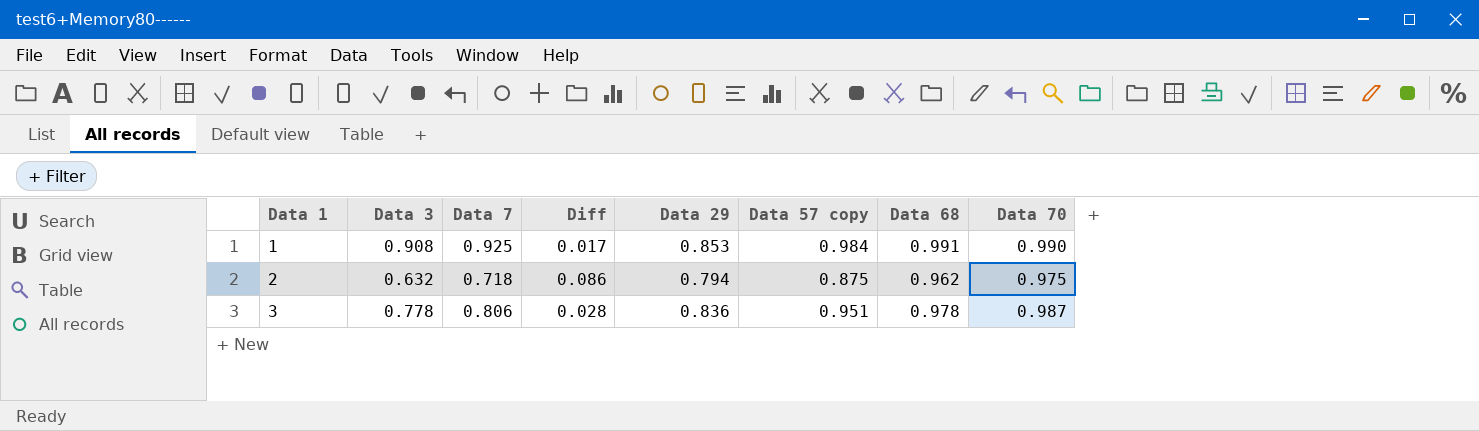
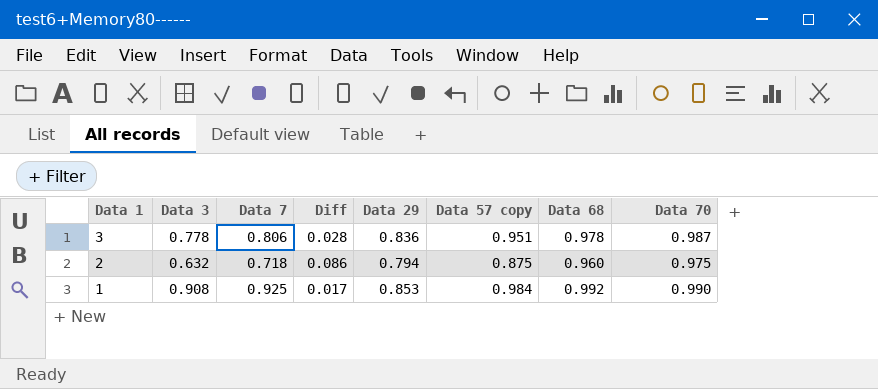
row order: Data 1 ascending -> Data 1 descending
2 | Data 68: 0.962 -> 0.960
1 | Data 68: 0.991 -> 0.992

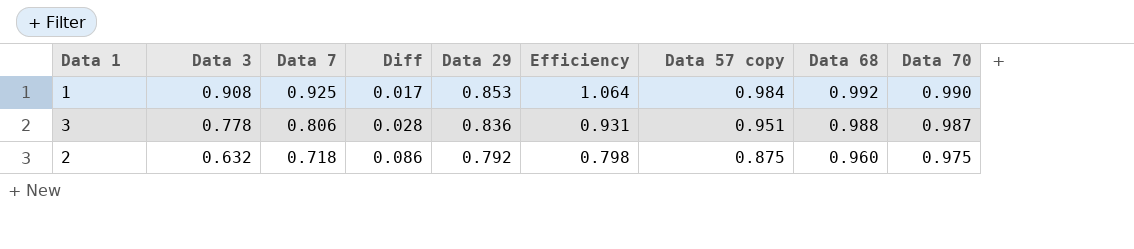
row order: Data 1 descending -> Data 3 descending
column Efficiency | formula: none -> [Data 3] / [Data 29]
3 | Data 68: 0.978 -> 0.988
2 | Data 29: 0.794 -> 0.792

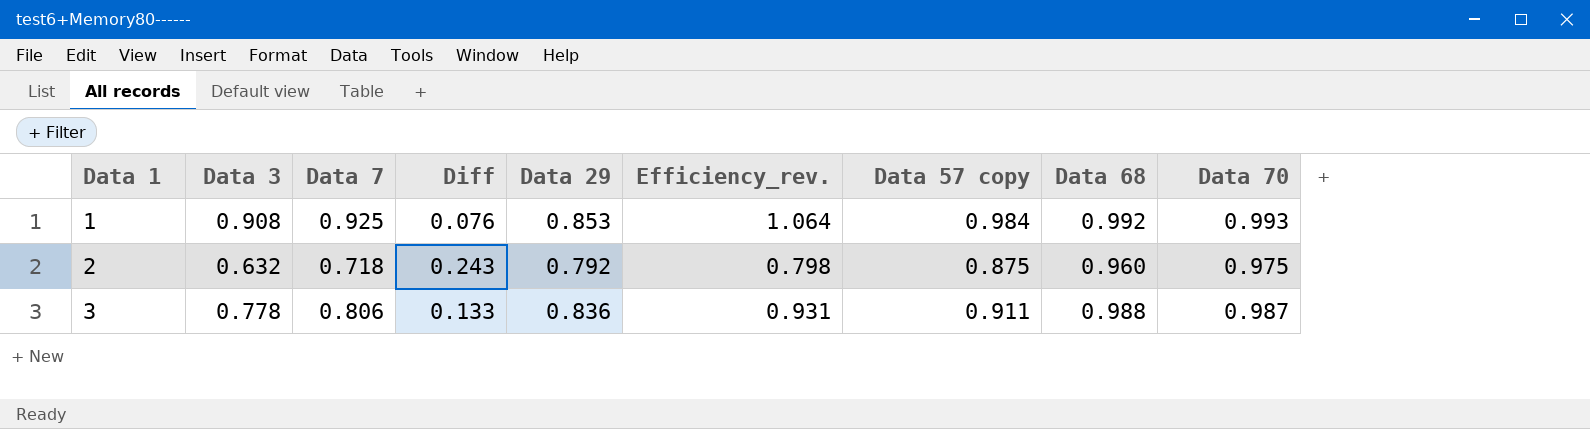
row order: Data 3 descending -> Data 1 ascending
column Diff | formula: [Data 7] - [Data 3] -> [Data 57 copy] - [Data 3]
column name: Efficiency -> Efficiency_rev.
1 | Data 70: 0.990 -> 0.993
3 | Data 57 copy: 0.951 -> 0.911

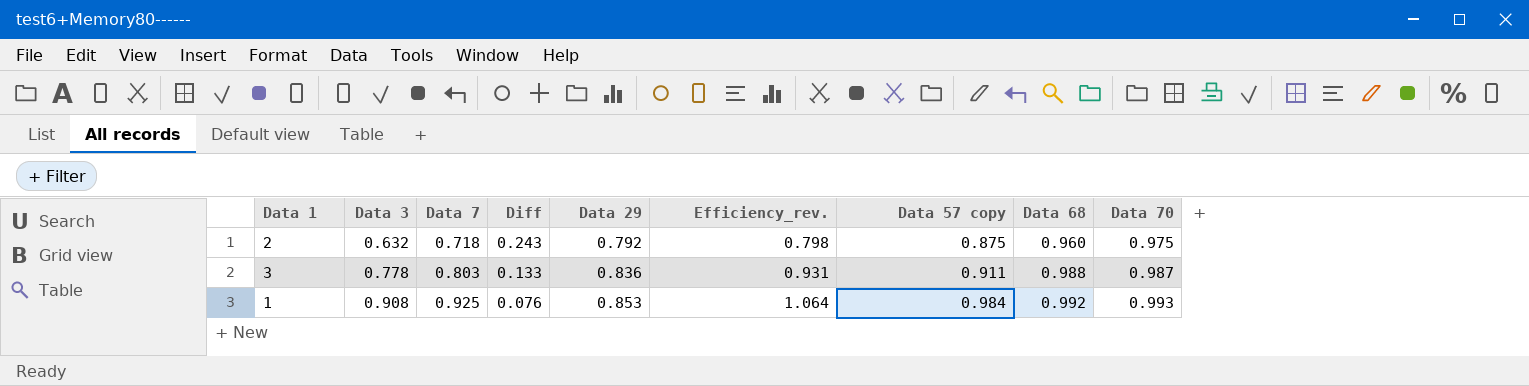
row order: Data 1 ascending -> Data 3 ascending
3 | Data 7: 0.806 -> 0.803

